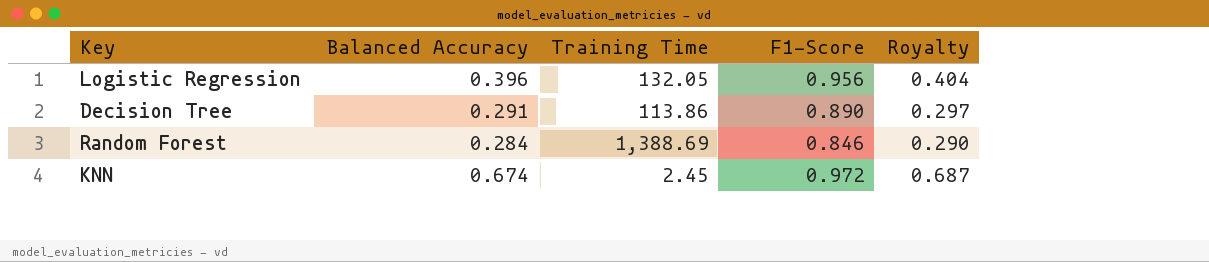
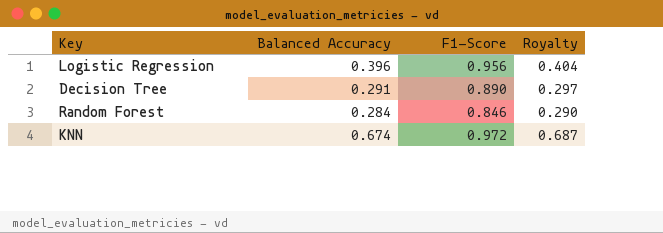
column Training Time | position: 3 -> none

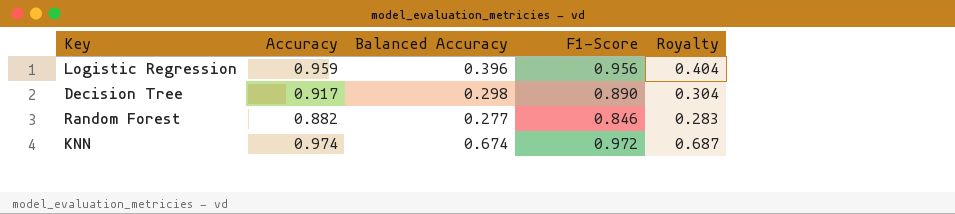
column Accuracy | position: none -> 2
Decision Tree | Balanced Accuracy: 0.291 -> 0.298
Decision Tree | Royalty: 0.297 -> 0.304
Random Forest | Balanced Accuracy: 0.284 -> 0.277
Random Forest | Royalty: 0.290 -> 0.283

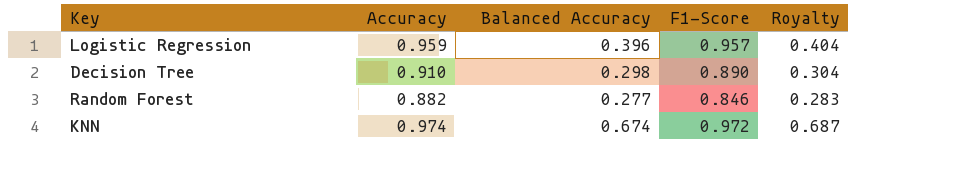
Logistic Regression | F1-Score: 0.956 -> 0.957
Decision Tree | Accuracy: 0.917 -> 0.910

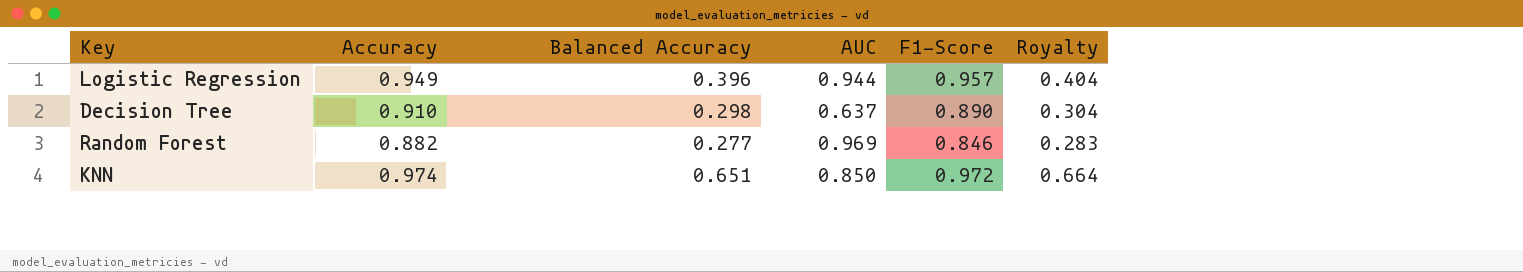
column AUC | position: none -> 4
Logistic Regression | Accuracy: 0.959 -> 0.949
KNN | Balanced Accuracy: 0.674 -> 0.651
KNN | Royalty: 0.687 -> 0.664

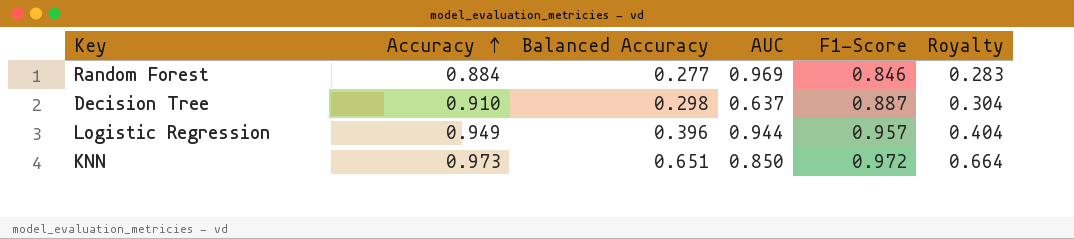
row order: none -> Accuracy ascending
Random Forest | Accuracy: 0.882 -> 0.884
Decision Tree | F1-Score: 0.890 -> 0.887
KNN | Accuracy: 0.974 -> 0.973

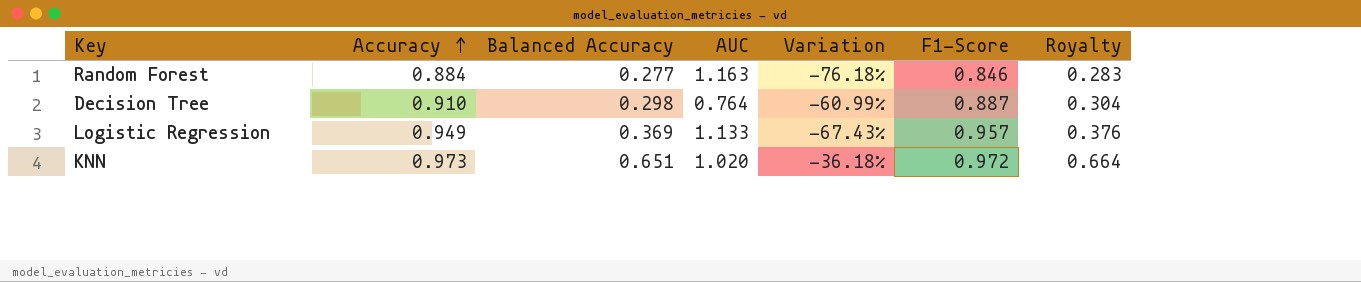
column Variation | formula: none -> ([Balanced Accuracy] - [AUC]) / [AUC]
Random Forest | AUC: 0.969 -> 1.163
Decision Tree | AUC: 0.637 -> 0.764
Logistic Regression | Balanced Accuracy: 0.396 -> 0.369
Logistic Regression | AUC: 0.944 -> 1.133
Logistic Regression | Royalty: 0.404 -> 0.376
KNN | AUC: 0.850 -> 1.020

